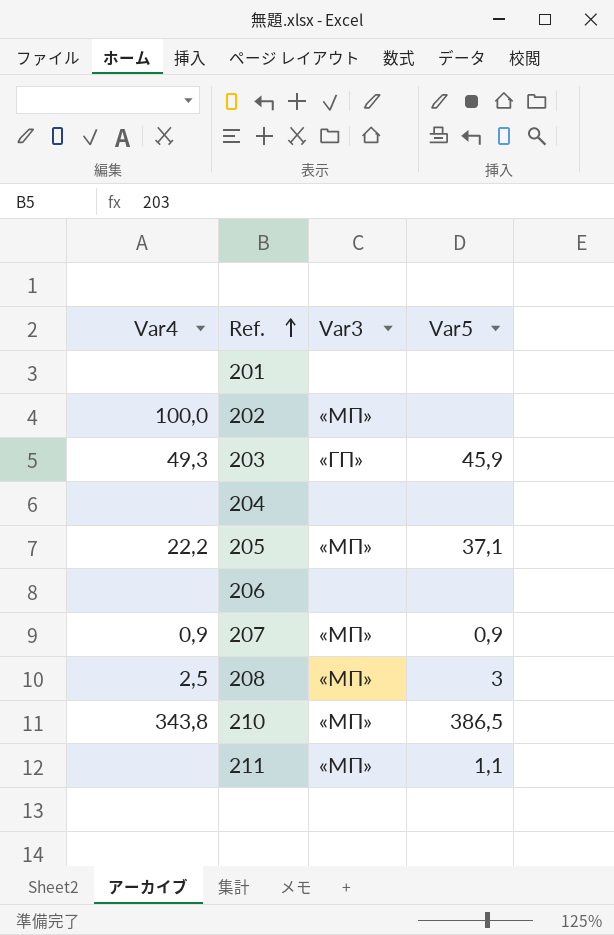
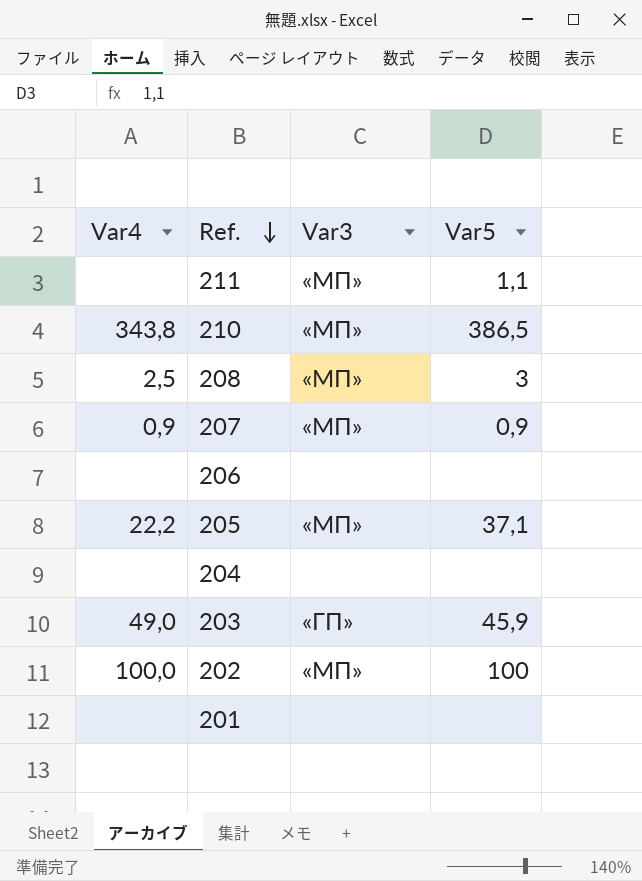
row order: Ref. ascending -> Ref. descending
203 | Var4: 49,3 -> 49,0
202 | Var5: none -> 100

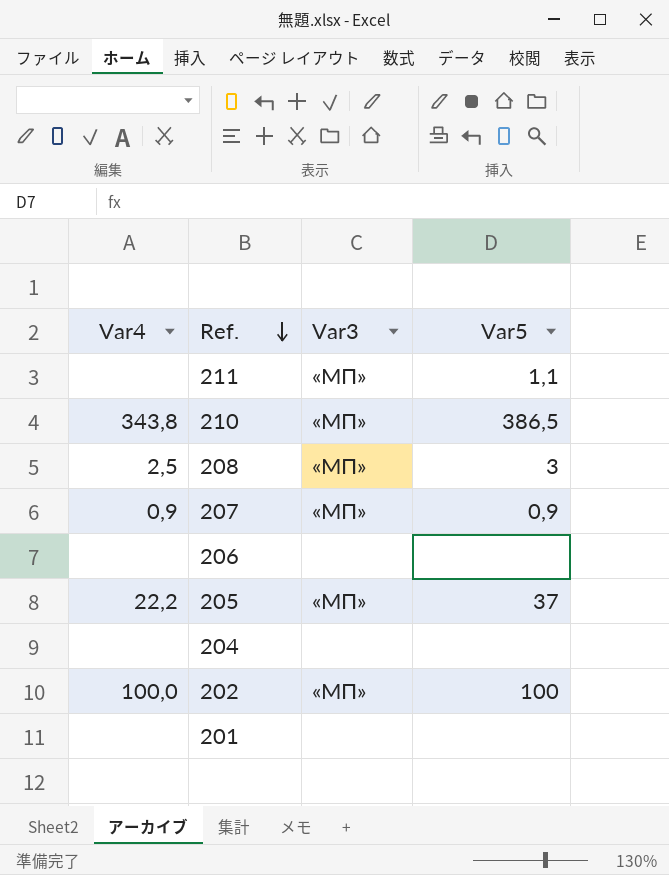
row 203: 49,0 | «ГП» | 45,9 -> none
205 | Var5: 37,1 -> 37

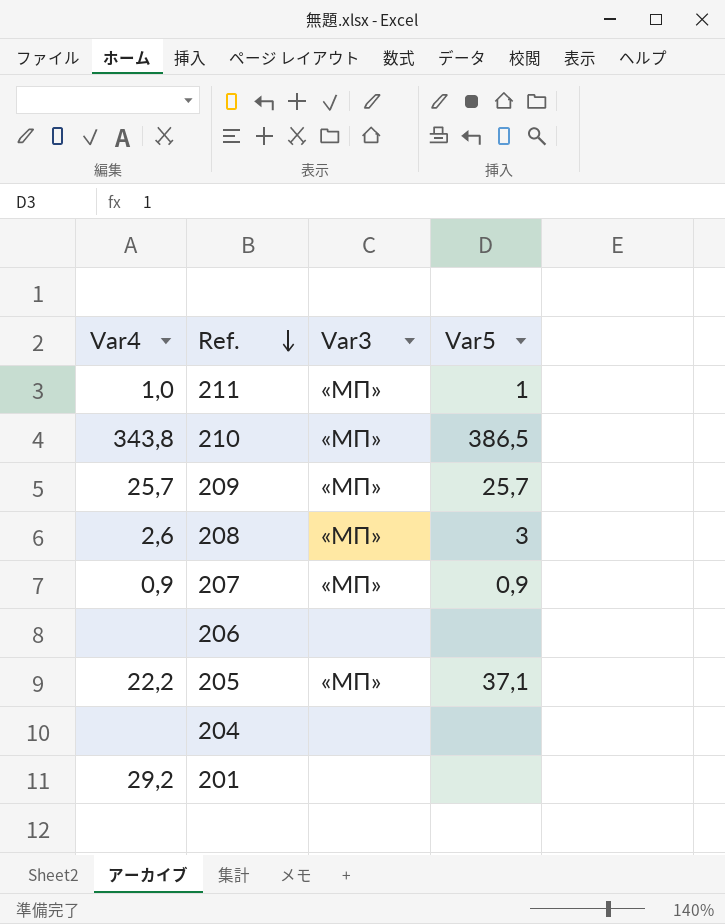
row 202: 100,0 | «МП» | 100 -> none
211 | Var4: none -> 1,0
211 | Var5: 1,1 -> 1
row 209: none -> 25,7 | «МП» | 25,7
208 | Var4: 2,5 -> 2,6
205 | Var5: 37 -> 37,1
201 | Var4: none -> 29,2

